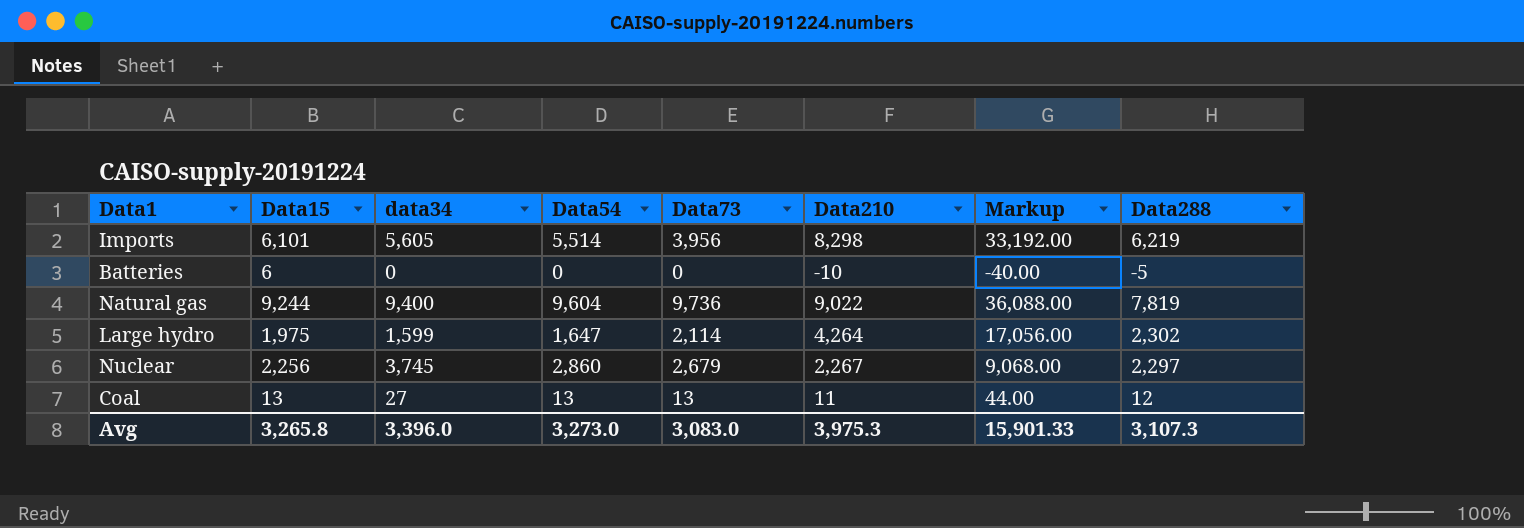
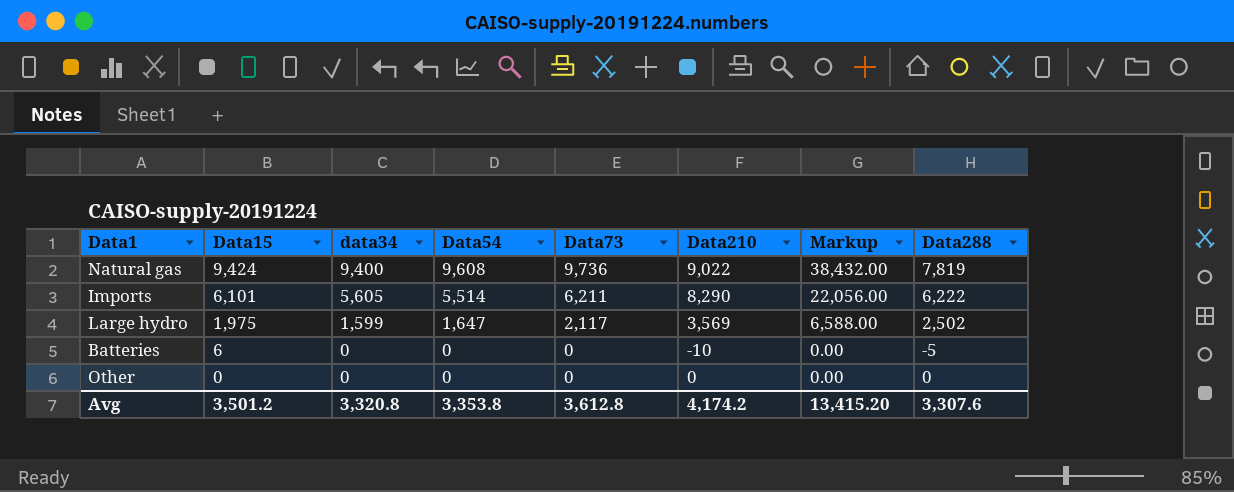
row order: none -> Data15 descending
column Markup | formula: [Data210] * 4 -> [Data54] * 4
row Nuclear: 2,256 | 3,745 | 2,860 | 2,679 | 2,267 | 9,068.00 | 2,297 -> none
row Coal: 13 | 27 | 13 | 13 | 11 | 44.00 | 12 -> none
Natural gas | Data15: 9,244 -> 9,424
Natural gas | Data54: 9,604 -> 9,608
Imports | Data73: 3,956 -> 6,211
Imports | Data210: 8,298 -> 8,290
Imports | Data288: 6,219 -> 6,222
Large hydro | Data73: 2,114 -> 2,117
Large hydro | Data210: 4,264 -> 3,569
Large hydro | Data288: 2,302 -> 2,502
row Other: none -> 0 | 0 | 0 | 0 | 0 | 0.00 | 0
Avg | Data15: 3,265.8 -> 3,501.2
Avg | data34: 3,396.0 -> 3,320.8
Avg | Data54: 3,273.0 -> 3,353.8
Avg | Data73: 3,083.0 -> 3,612.8
Avg | Data210: 3,975.3 -> 4,174.2
Avg | Markup: 15,901.33 -> 13,415.20
Avg | Data288: 3,107.3 -> 3,307.6

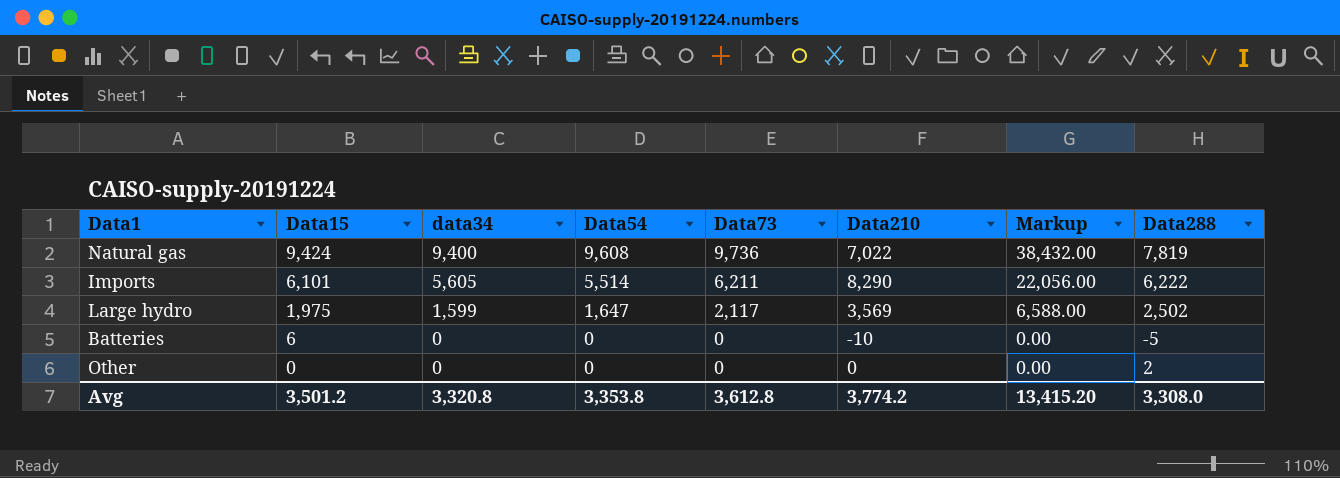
Natural gas | Data210: 9,022 -> 7,022
Other | Data288: 0 -> 2
Avg | Data210: 4,174.2 -> 3,774.2
Avg | Data288: 3,307.6 -> 3,308.0

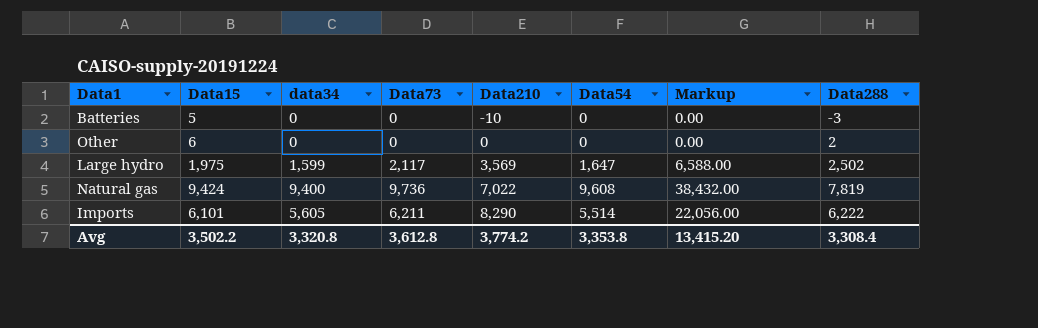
row order: Data15 descending -> Data210 ascending
column Data54 | position: 4 -> 6
Batteries | Data15: 6 -> 5
Batteries | Data288: -5 -> -3
Other | Data15: 0 -> 6
Avg | Data15: 3,501.2 -> 3,502.2
Avg | Data288: 3,308.0 -> 3,308.4

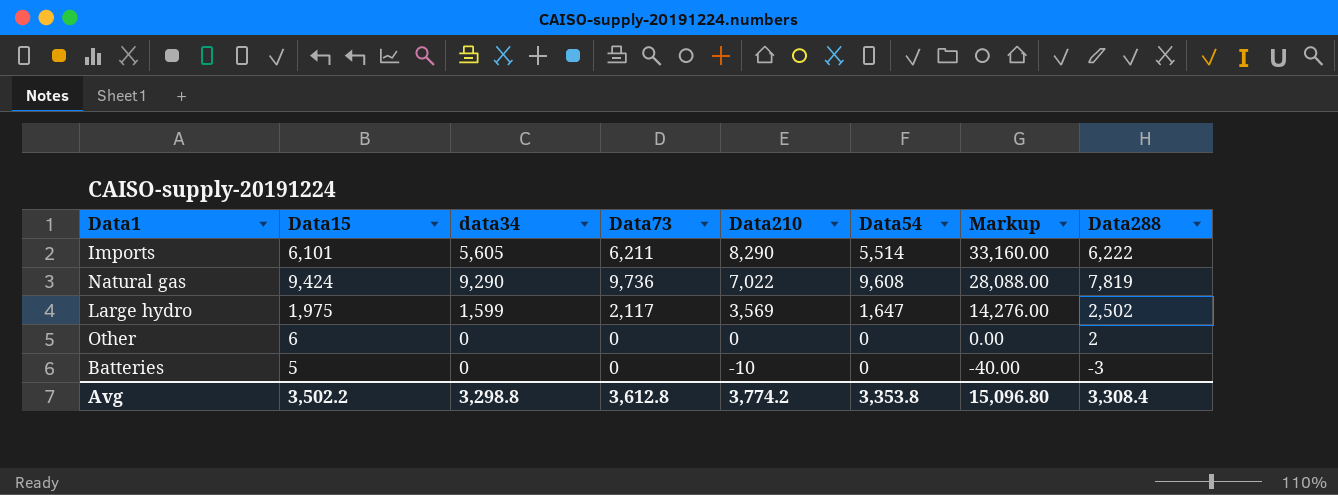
row order: Data210 ascending -> Data210 descending
column Markup | formula: [Data54] * 4 -> [Data210] * 4
Natural gas | data34: 9,400 -> 9,290
Avg | data34: 3,320.8 -> 3,298.8
Avg | Markup: 13,415.20 -> 15,096.80

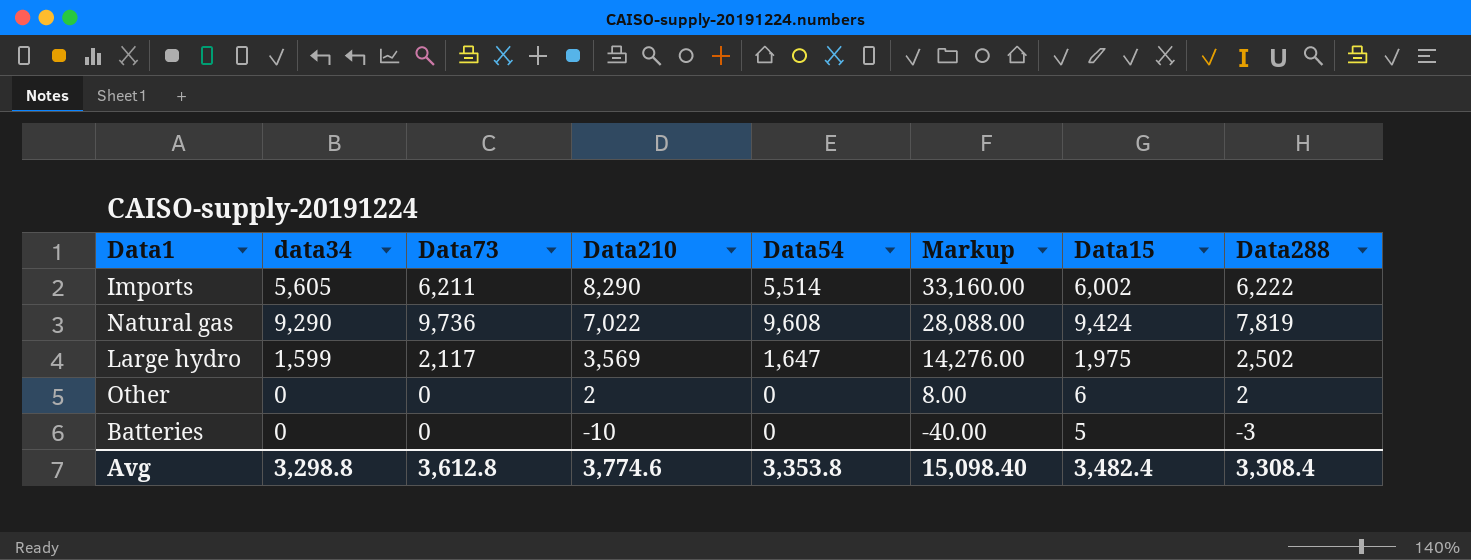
column Data15 | position: 2 -> 7
Imports | Data15: 6,101 -> 6,002
Other | Data210: 0 -> 2
Other | Markup: 0.00 -> 8.00
Avg | Data210: 3,774.2 -> 3,774.6
Avg | Markup: 15,096.80 -> 15,098.40
Avg | Data15: 3,502.2 -> 3,482.4

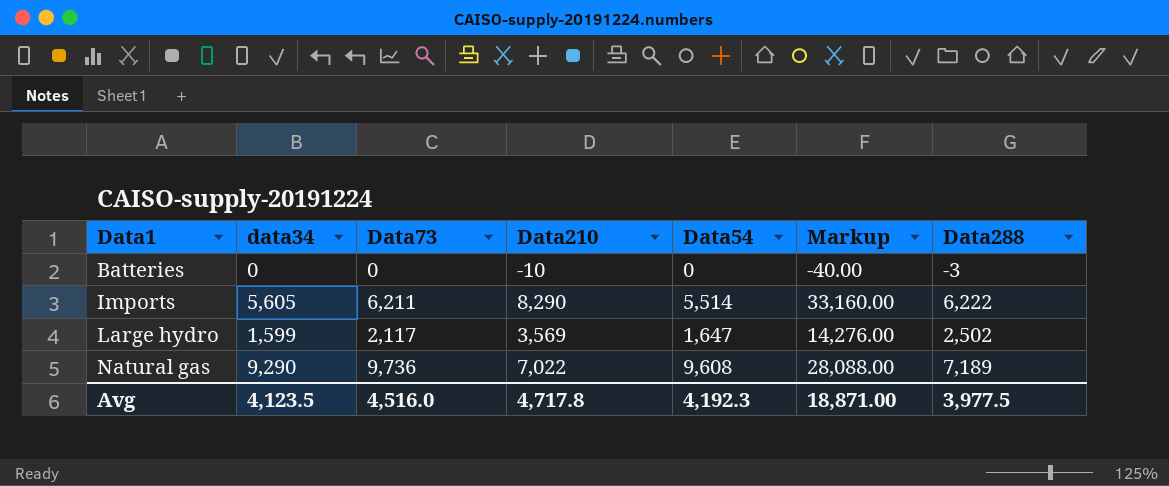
row order: Data210 descending -> Data1 ascending
column Data15 | position: 7 -> none
row Other: 0 | 0 | 2 | 0 | 8.00 | 6 | 2 -> none
Natural gas | Data288: 7,819 -> 7,189
Avg | data34: 3,298.8 -> 4,123.5
Avg | Data73: 3,612.8 -> 4,516.0
Avg | Data210: 3,774.6 -> 4,717.8
Avg | Data54: 3,353.8 -> 4,192.3
Avg | Markup: 15,098.40 -> 18,871.00
Avg | Data288: 3,308.4 -> 3,977.5

